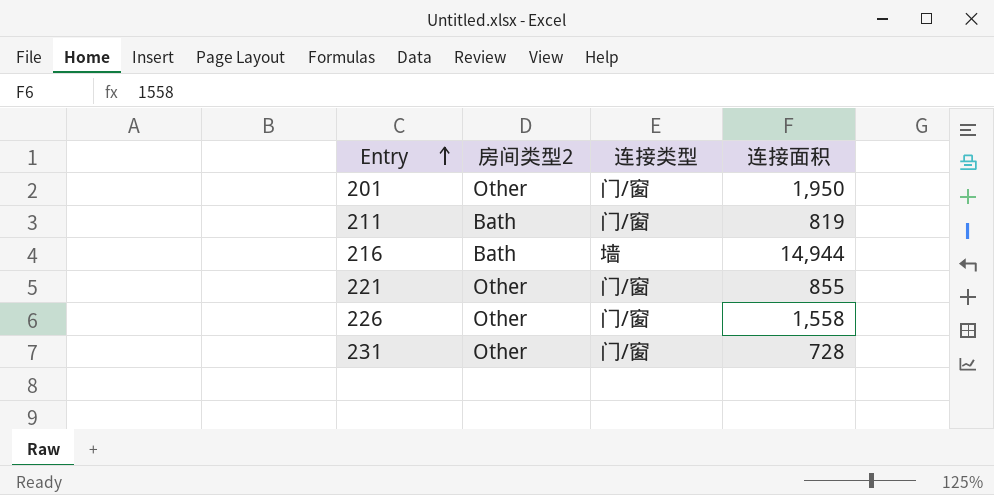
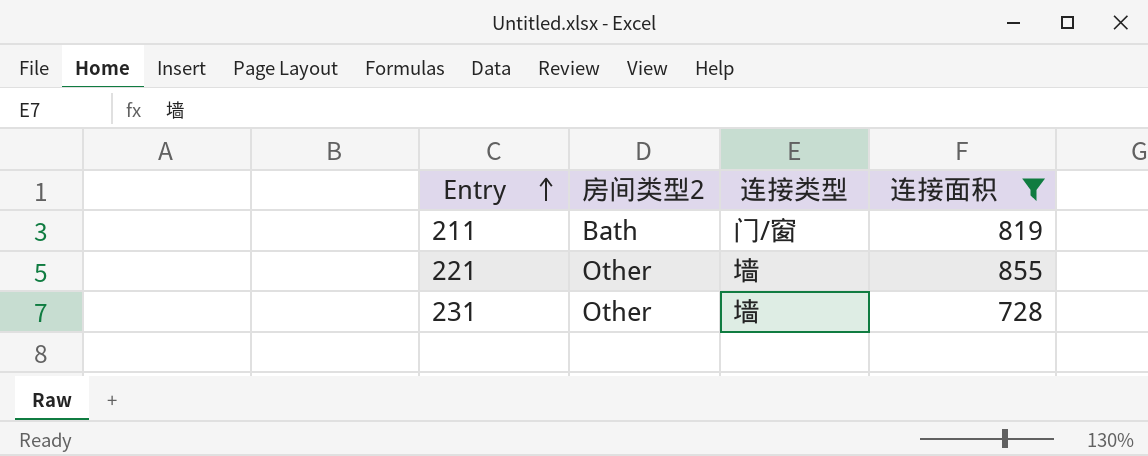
filter: none -> 连接面积 <= 855
221 | 连接类型: 门/窗 -> 墙
231 | 连接类型: 门/窗 -> 墙

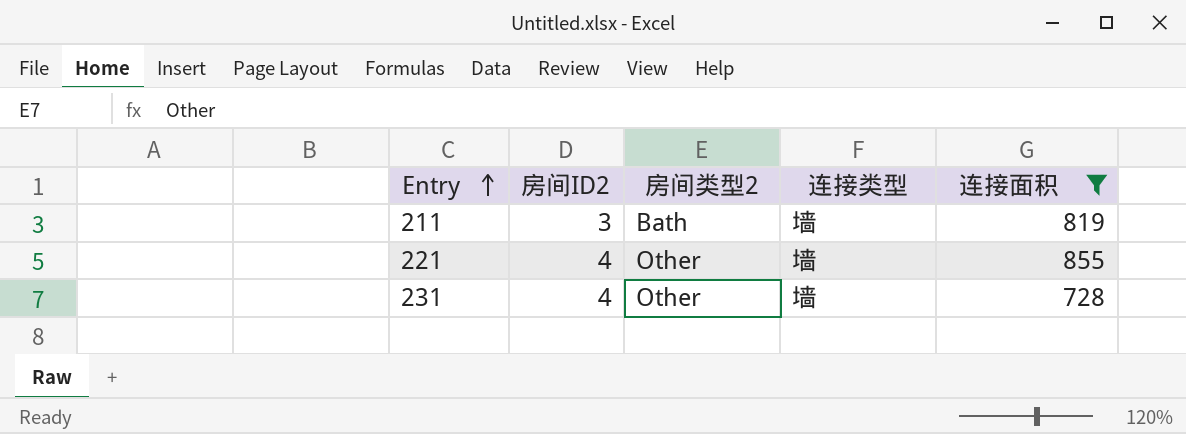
column 房间ID2 | position: none -> 2
211 | 连接类型: 门/窗 -> 墙

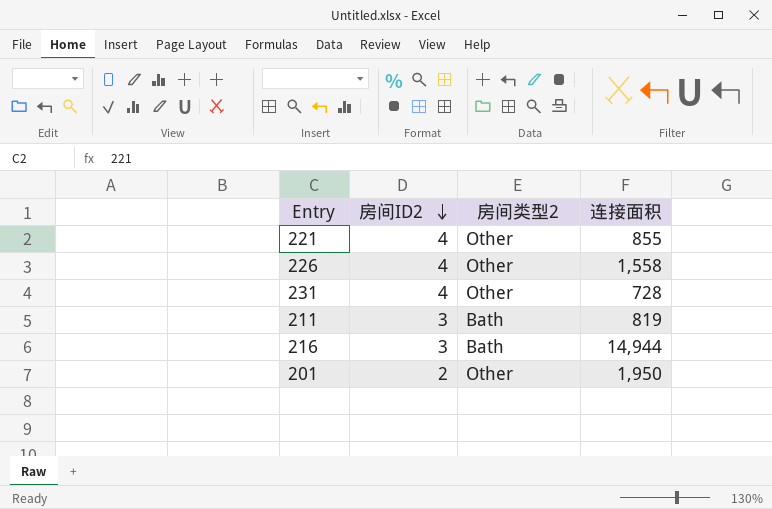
filter: 连接面积 <= 855 -> none
row order: Entry ascending -> 房间ID2 descending
column 连接类型 | position: 4 -> none

